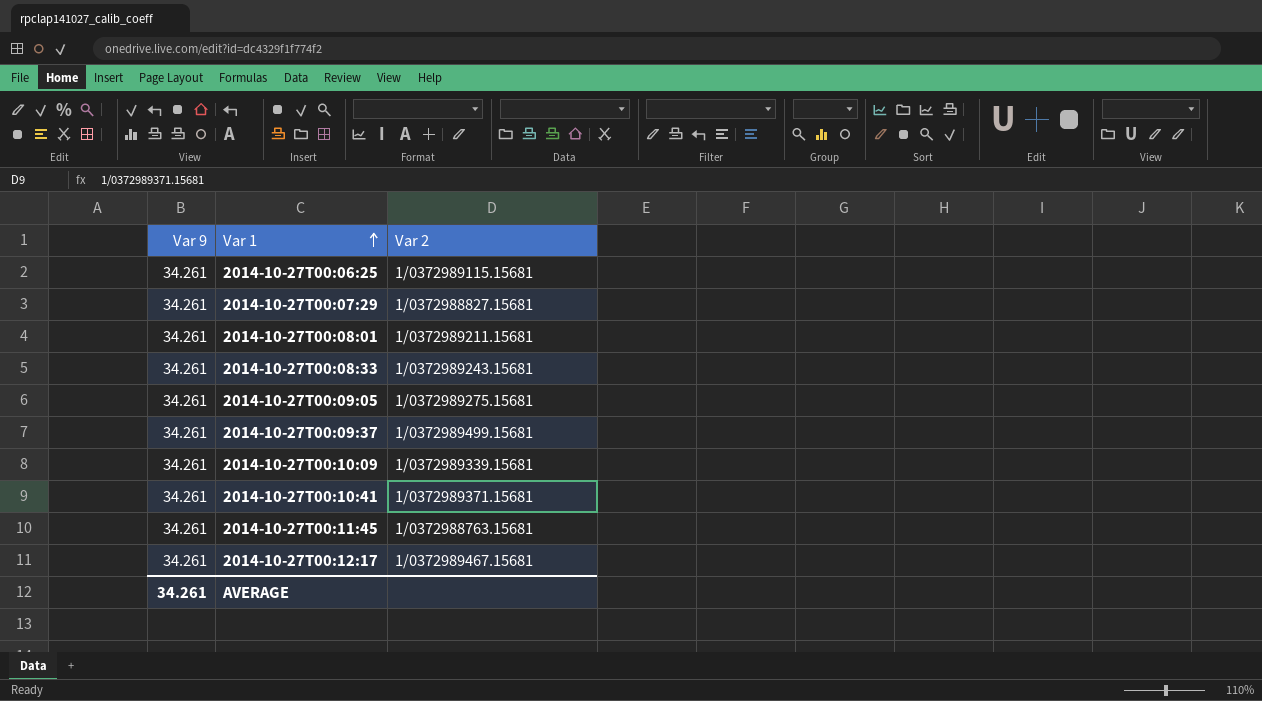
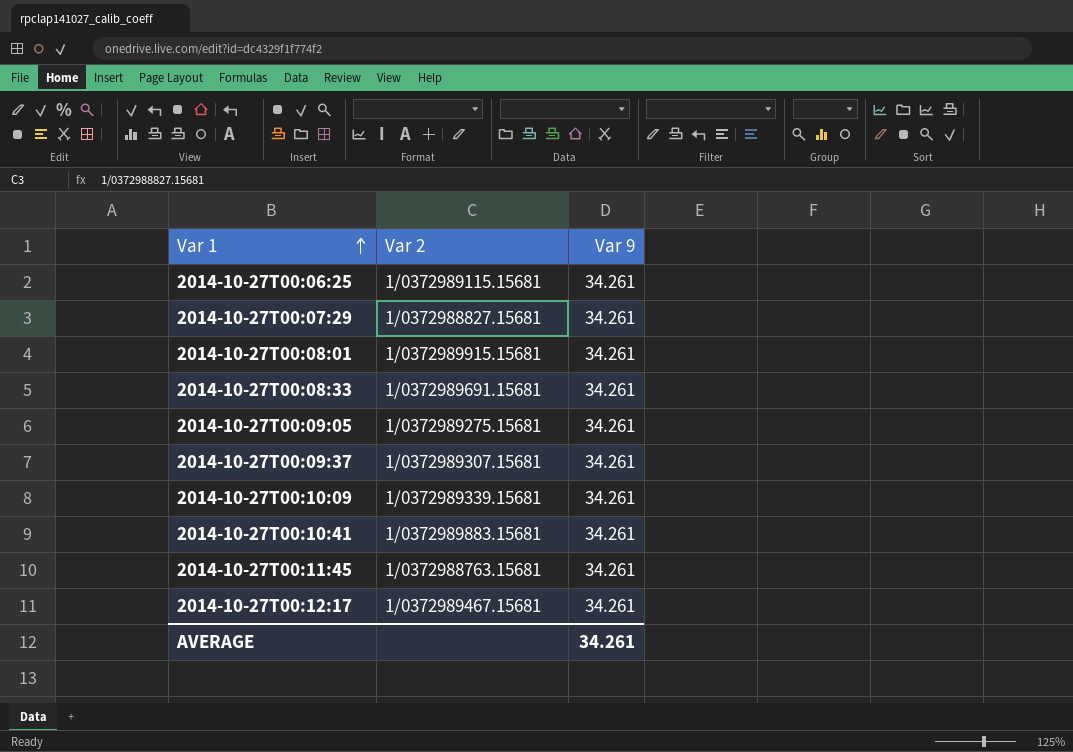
column Var 9 | position: 1 -> 3
2014-10-27T00:08:01 | Var 2: 1/0372989211.15681 -> 1/0372989915.15681
2014-10-27T00:08:33 | Var 2: 1/0372989243.15681 -> 1/0372989691.15681
2014-10-27T00:09:37 | Var 2: 1/0372989499.15681 -> 1/0372989307.15681
2014-10-27T00:10:41 | Var 2: 1/0372989371.15681 -> 1/0372989883.15681

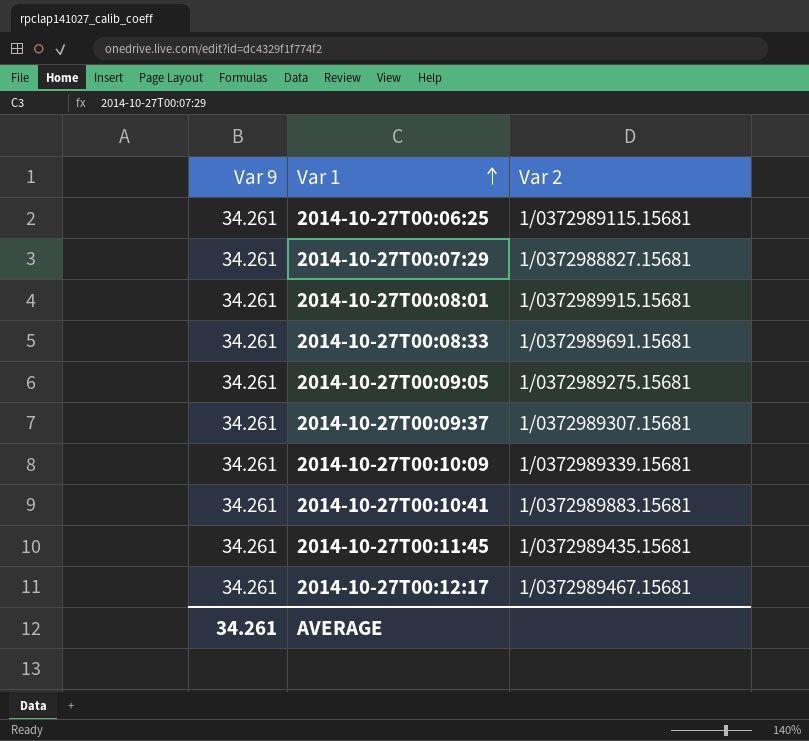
column Var 9 | position: 3 -> 1
2014-10-27T00:11:45 | Var 2: 1/0372988763.15681 -> 1/0372989435.15681

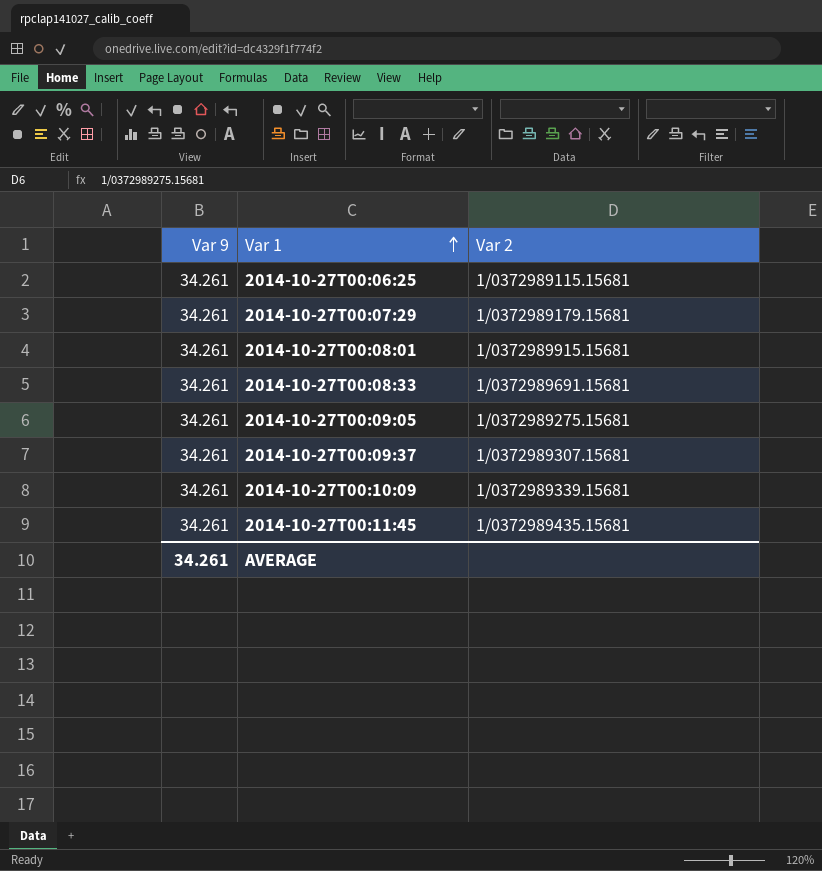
row 2014-10-27T00:10:41: 34.261 | 1/0372989883.15681 -> none
row 2014-10-27T00:12:17: 34.261 | 1/0372989467.15681 -> none
2014-10-27T00:07:29 | Var 2: 1/0372988827.15681 -> 1/0372989179.15681

